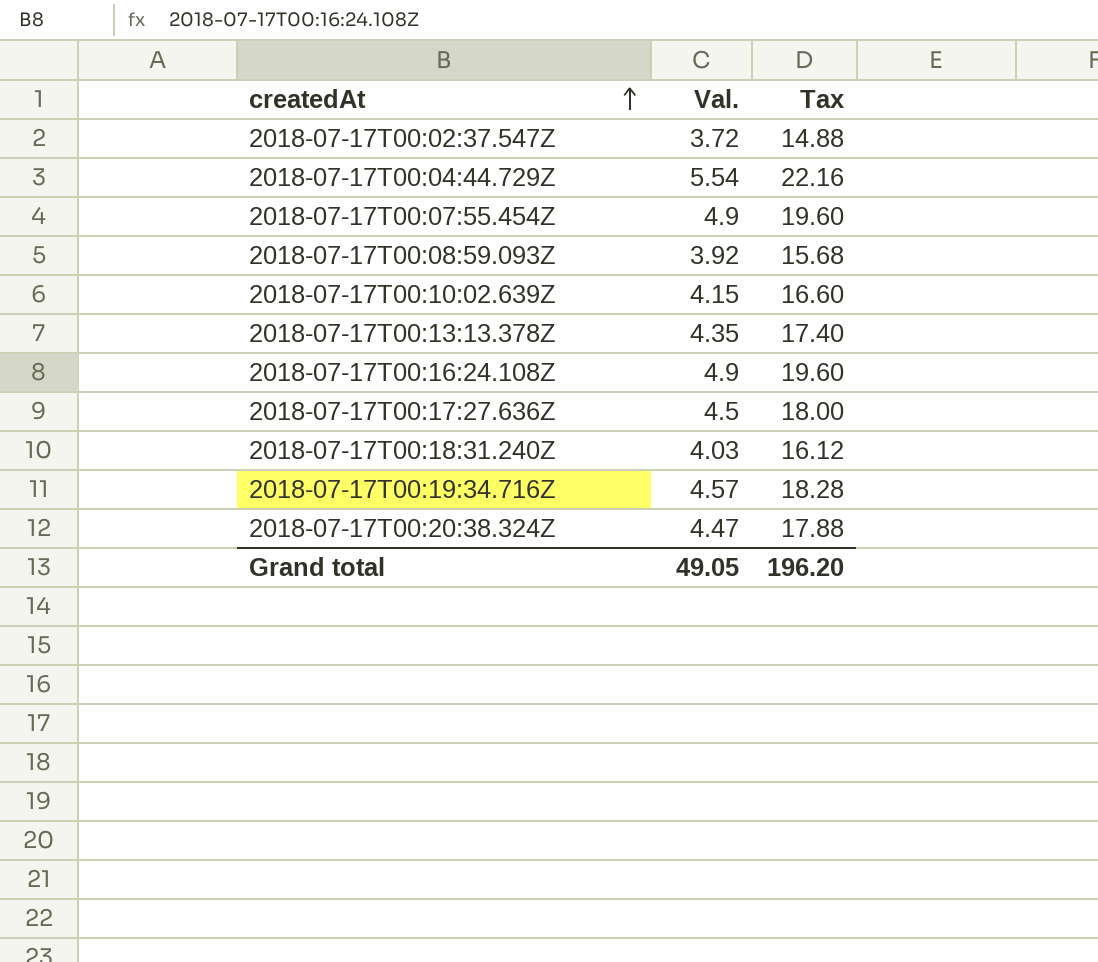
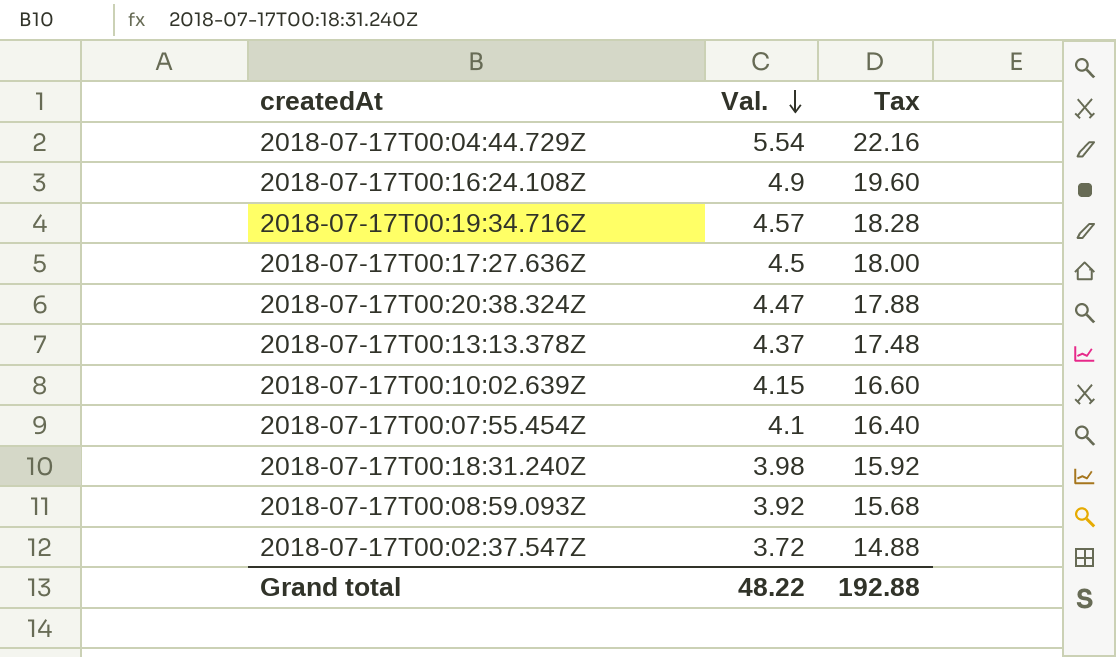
row order: createdAt ascending -> Val. descending
2018-07-17T00:13:13.378Z | Val.: 4.35 -> 4.37
2018-07-17T00:13:13.378Z | Tax: 17.40 -> 17.48
2018-07-17T00:07:55.454Z | Val.: 4.9 -> 4.1
2018-07-17T00:07:55.454Z | Tax: 19.60 -> 16.40
2018-07-17T00:18:31.240Z | Val.: 4.03 -> 3.98
2018-07-17T00:18:31.240Z | Tax: 16.12 -> 15.92
Grand total | Val.: 49.05 -> 48.22
Grand total | Tax: 196.20 -> 192.88

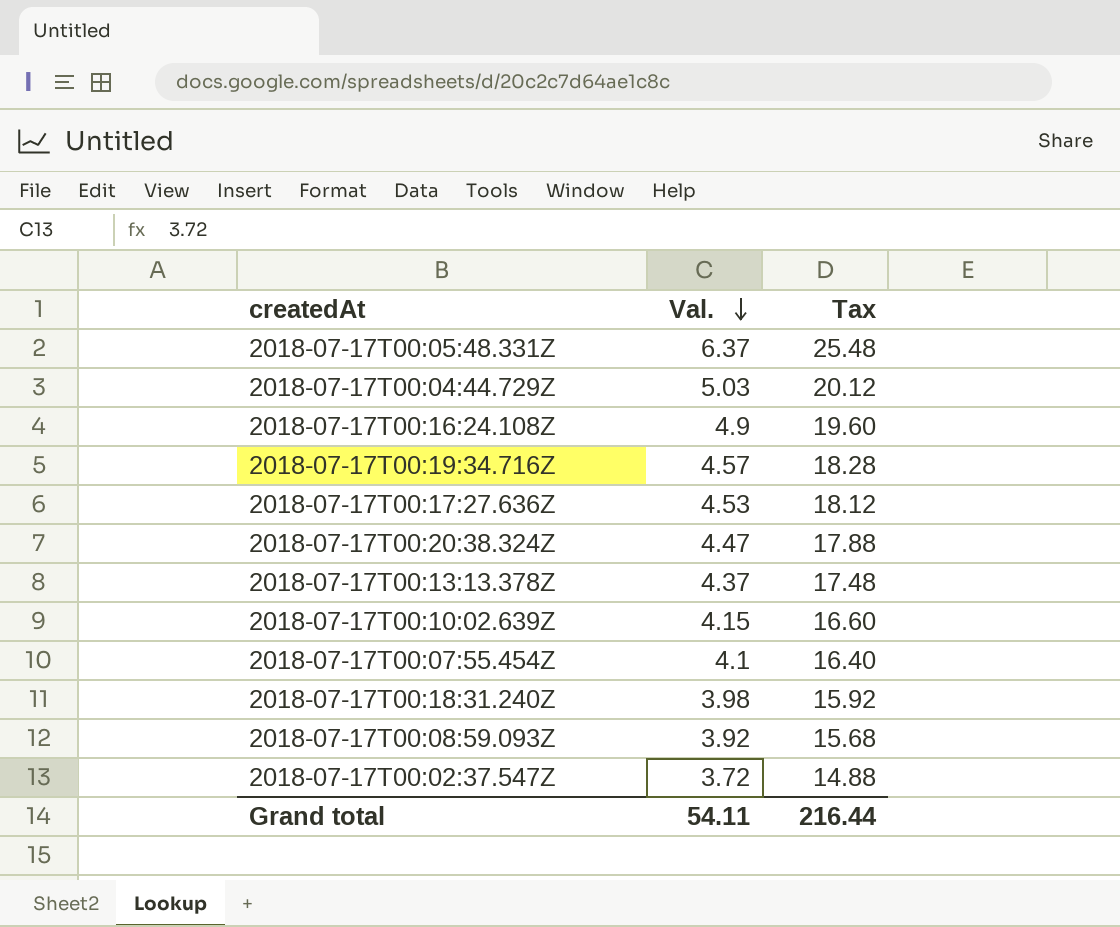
row 2018-07-17T00:05:48.331Z: none -> 6.37 | 25.48
2018-07-17T00:04:44.729Z | Val.: 5.54 -> 5.03
2018-07-17T00:04:44.729Z | Tax: 22.16 -> 20.12
2018-07-17T00:17:27.636Z | Val.: 4.5 -> 4.53
2018-07-17T00:17:27.636Z | Tax: 18.00 -> 18.12
Grand total | Val.: 48.22 -> 54.11
Grand total | Tax: 192.88 -> 216.44

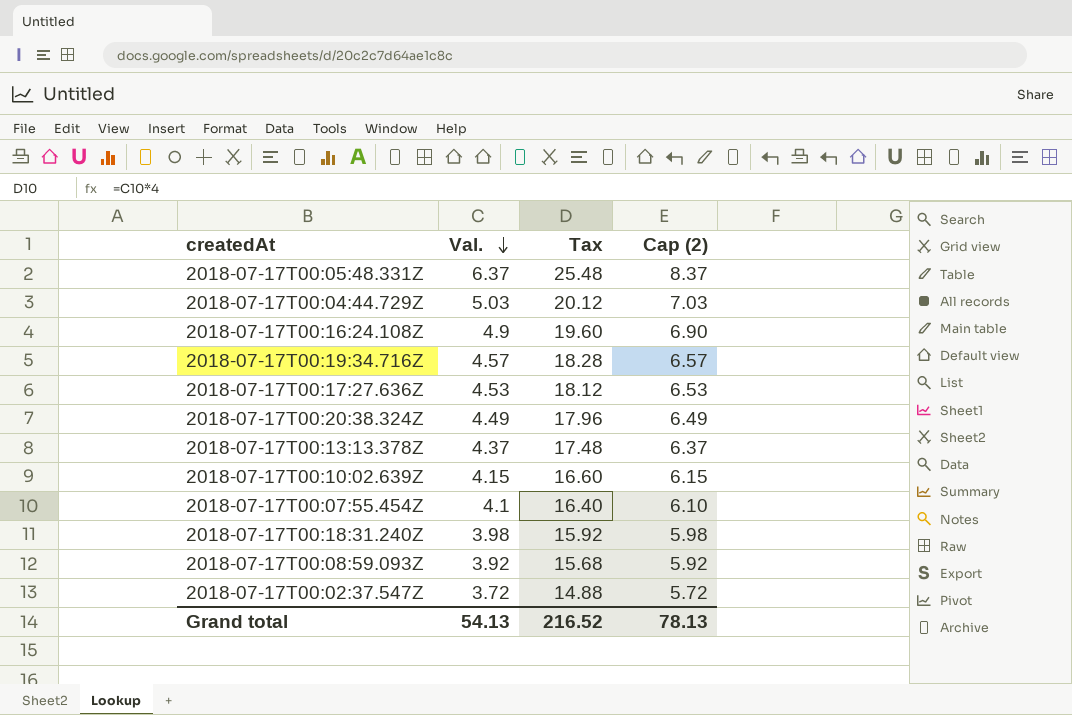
column Cap (2) | formula: none -> [Val.] + 2
2018-07-17T00:20:38.324Z | Val.: 4.47 -> 4.49
2018-07-17T00:20:38.324Z | Tax: 17.88 -> 17.96
Grand total | Val.: 54.11 -> 54.13
Grand total | Tax: 216.44 -> 216.52

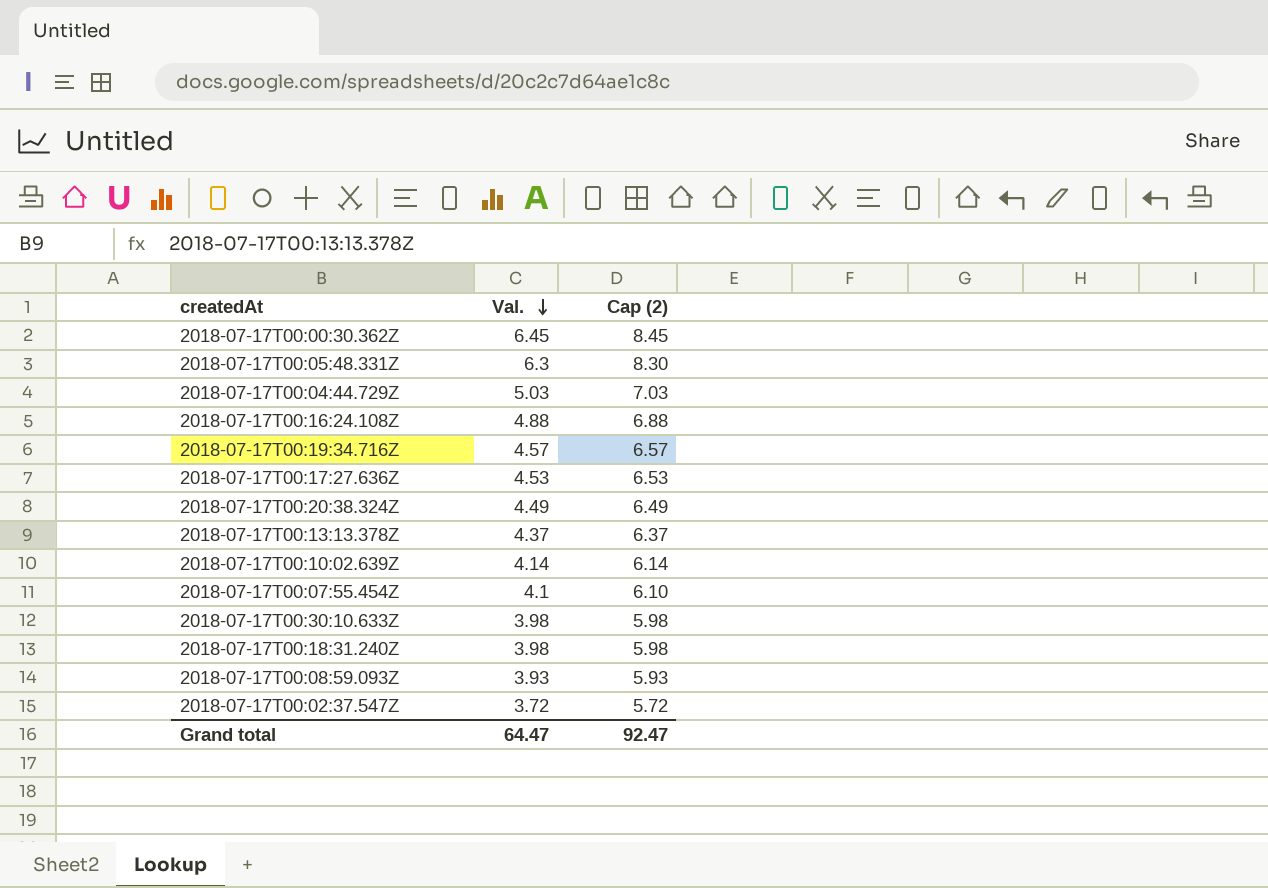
column Tax | formula: [Val.] * 4 -> none
row 2018-07-17T00:00:30.362Z: none -> 6.45 | 8.45
2018-07-17T00:05:48.331Z | Val.: 6.37 -> 6.3
2018-07-17T00:05:48.331Z | Cap (2): 8.37 -> 8.30
2018-07-17T00:16:24.108Z | Val.: 4.9 -> 4.88
2018-07-17T00:16:24.108Z | Cap (2): 6.90 -> 6.88
2018-07-17T00:10:02.639Z | Val.: 4.15 -> 4.14
2018-07-17T00:10:02.639Z | Cap (2): 6.15 -> 6.14
row 2018-07-17T00:30:10.633Z: none -> 3.98 | 5.98
2018-07-17T00:08:59.093Z | Val.: 3.92 -> 3.93
2018-07-17T00:08:59.093Z | Cap (2): 5.92 -> 5.93
Grand total | Val.: 54.13 -> 64.47
Grand total | Cap (2): 78.13 -> 92.47

